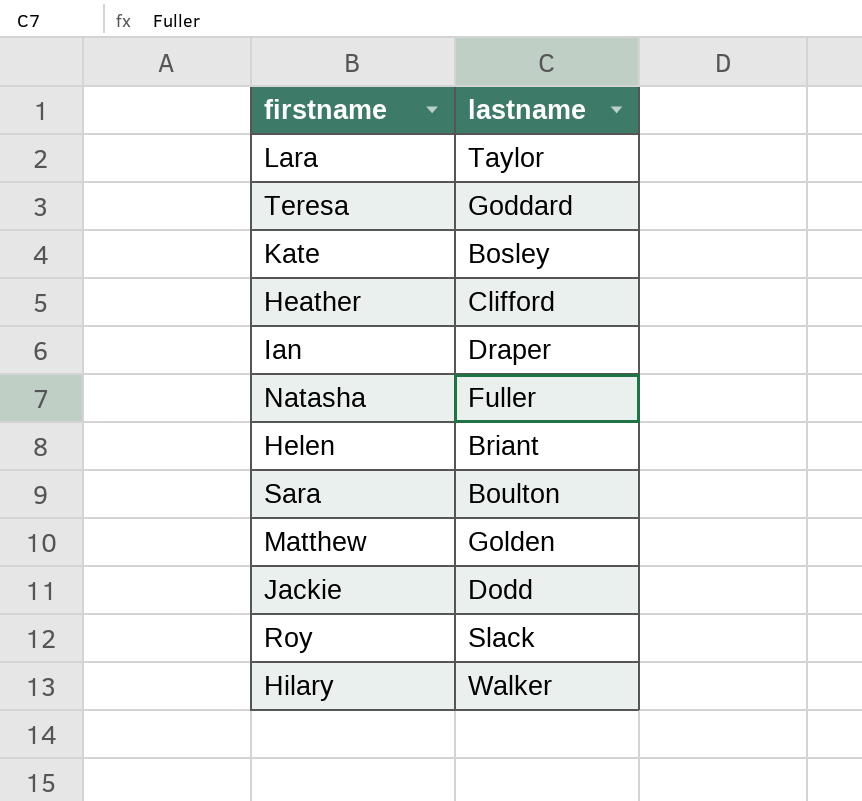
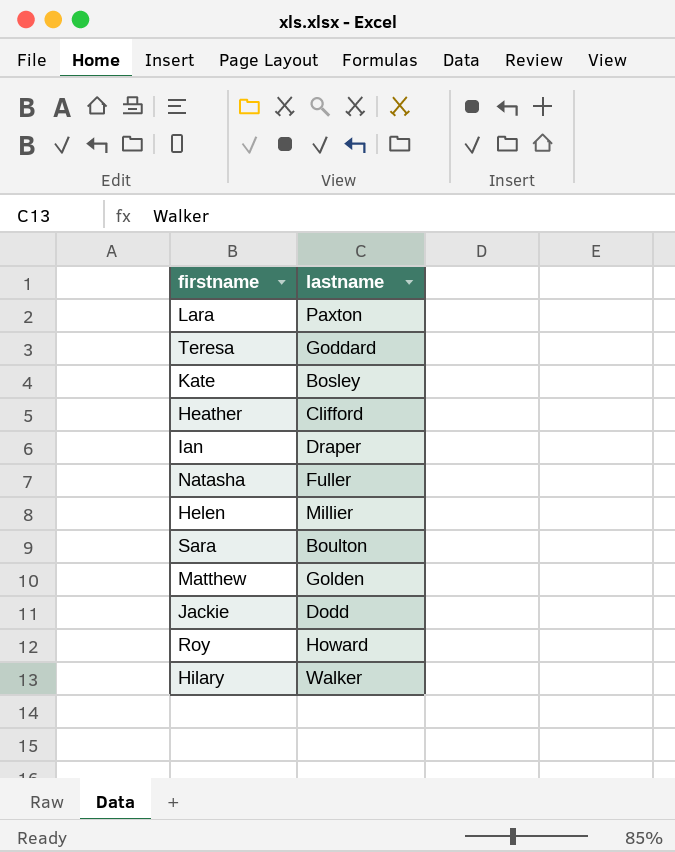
Lara | lastname: Taylor -> Paxton
Helen | lastname: Briant -> Millier
Roy | lastname: Slack -> Howard

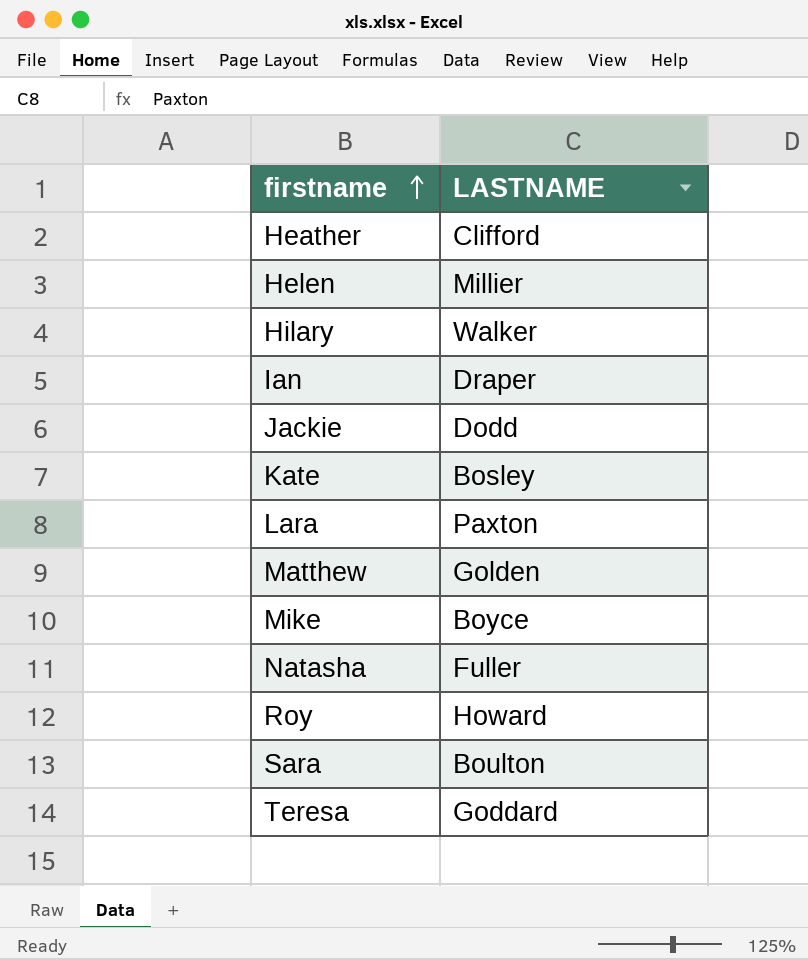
row order: none -> firstname ascending
column name: lastname -> LASTNAME
row Mike: none -> Boyce

